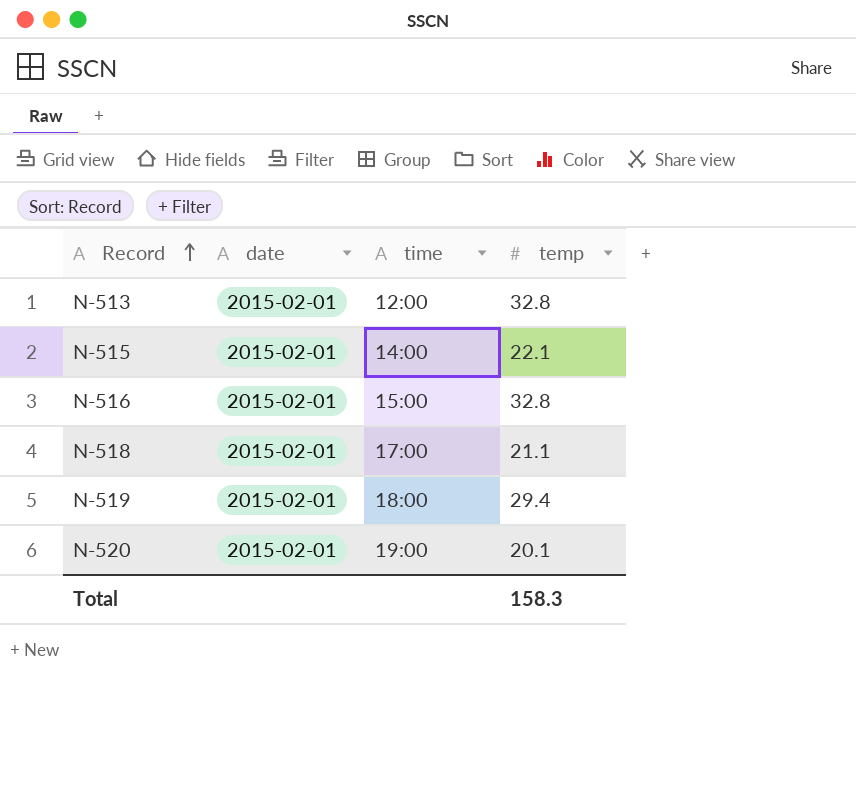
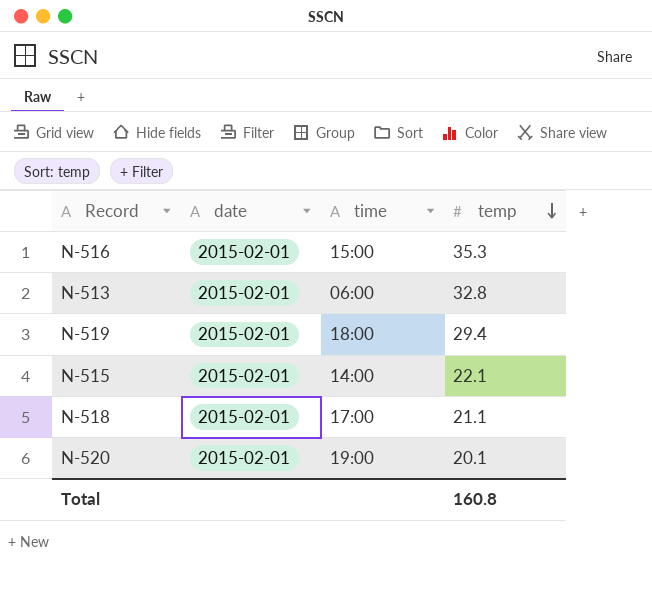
row order: Record ascending -> temp descending
N-516 | temp: 32.8 -> 35.3
N-513 | time: 12:00 -> 06:00
Total | temp: 158.3 -> 160.8

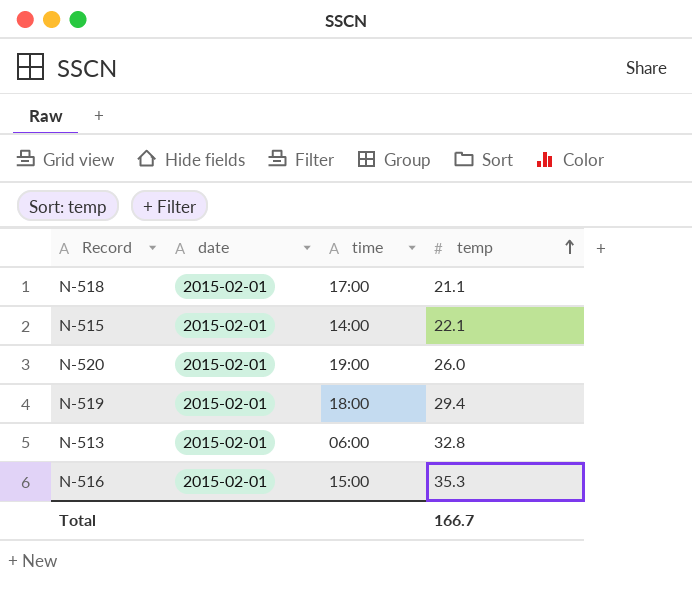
row order: temp descending -> temp ascending
N-520 | temp: 20.1 -> 26.0
Total | temp: 160.8 -> 166.7

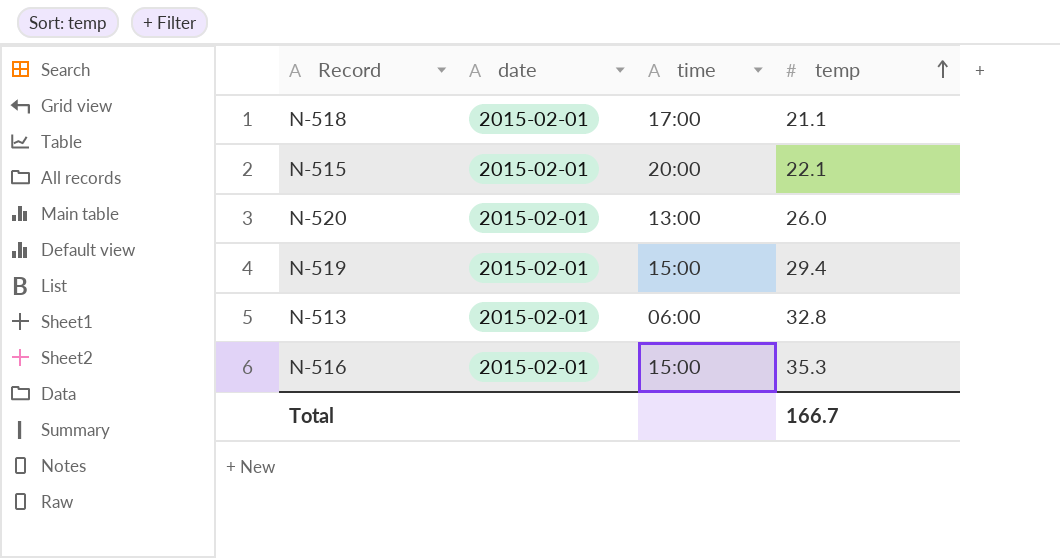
N-515 | time: 14:00 -> 20:00
N-520 | time: 19:00 -> 13:00
N-519 | time: 18:00 -> 15:00

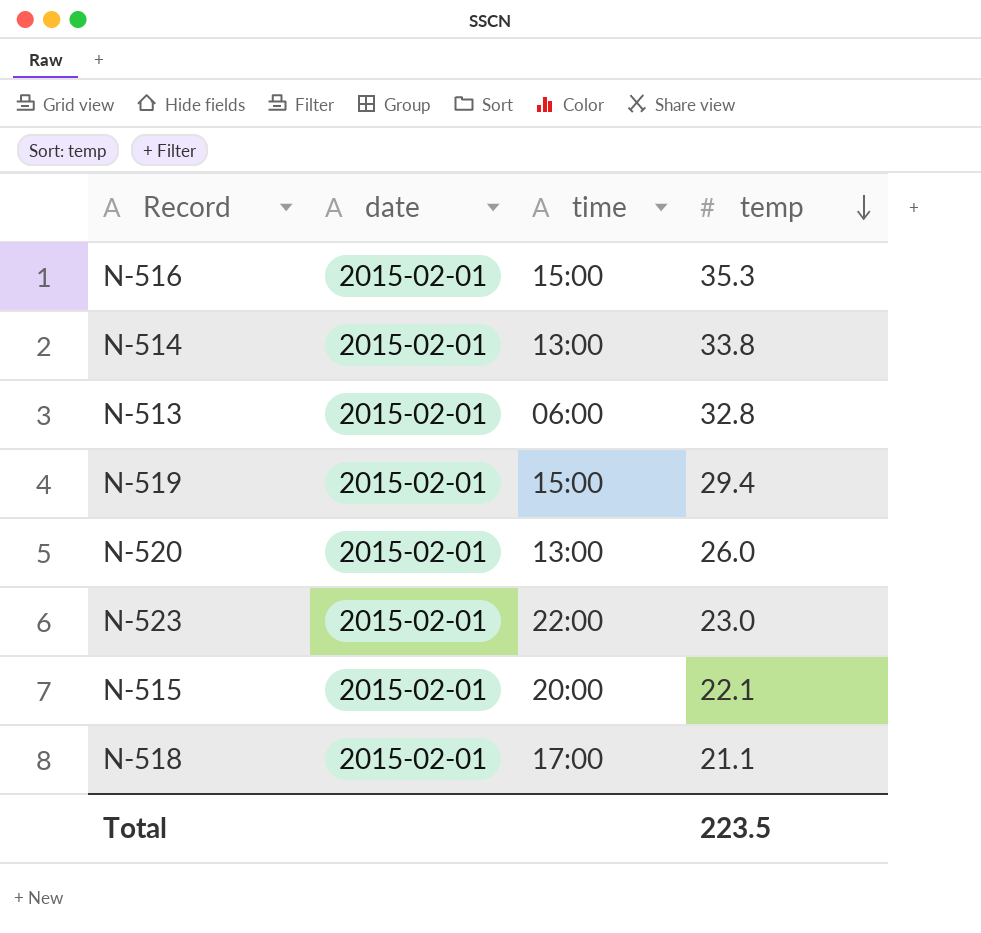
row order: temp ascending -> temp descending
row N-514: none -> 2015-02-01 | 13:00 | 33.8
row N-523: none -> 2015-02-01 | 22:00 | 23.0
Total | temp: 166.7 -> 223.5

